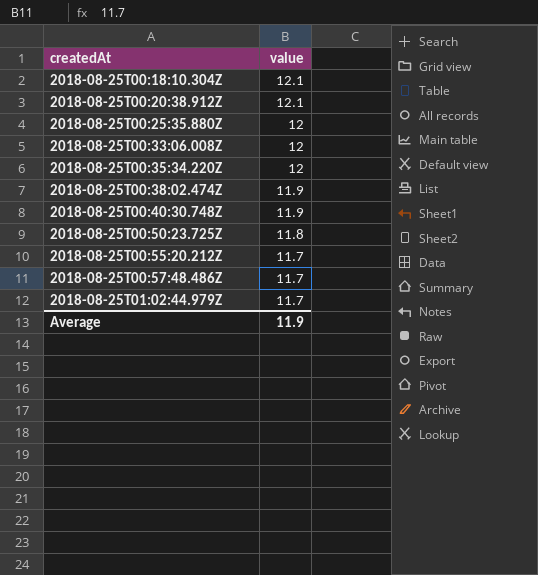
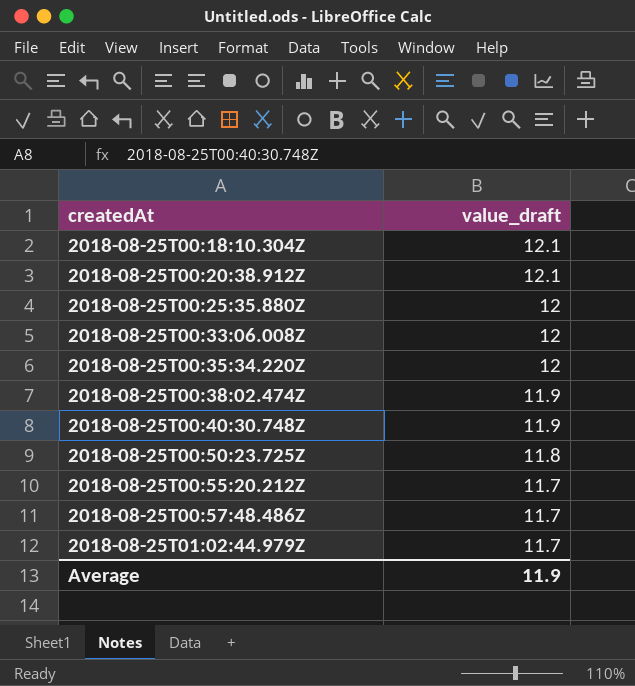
column name: value -> value_draft

